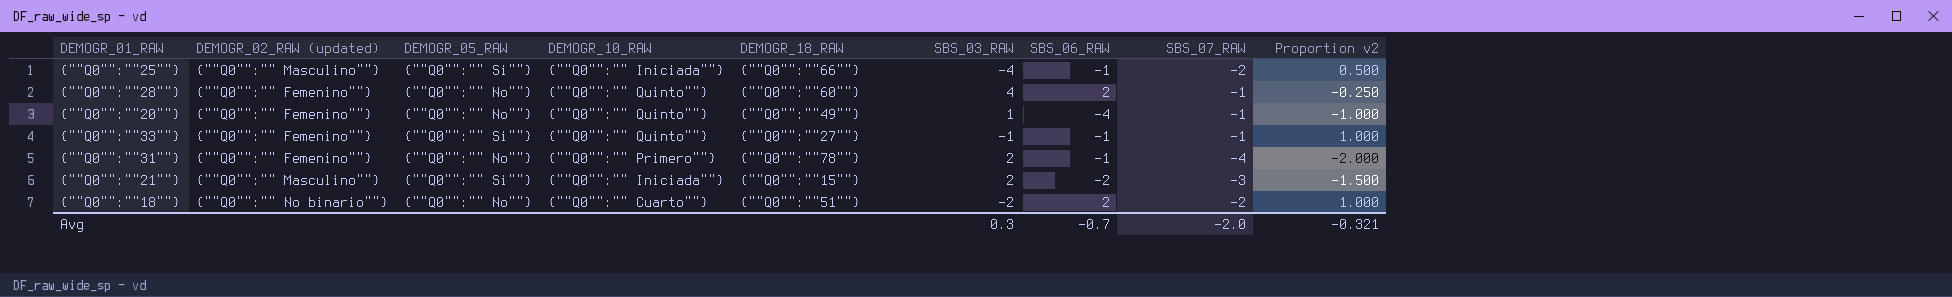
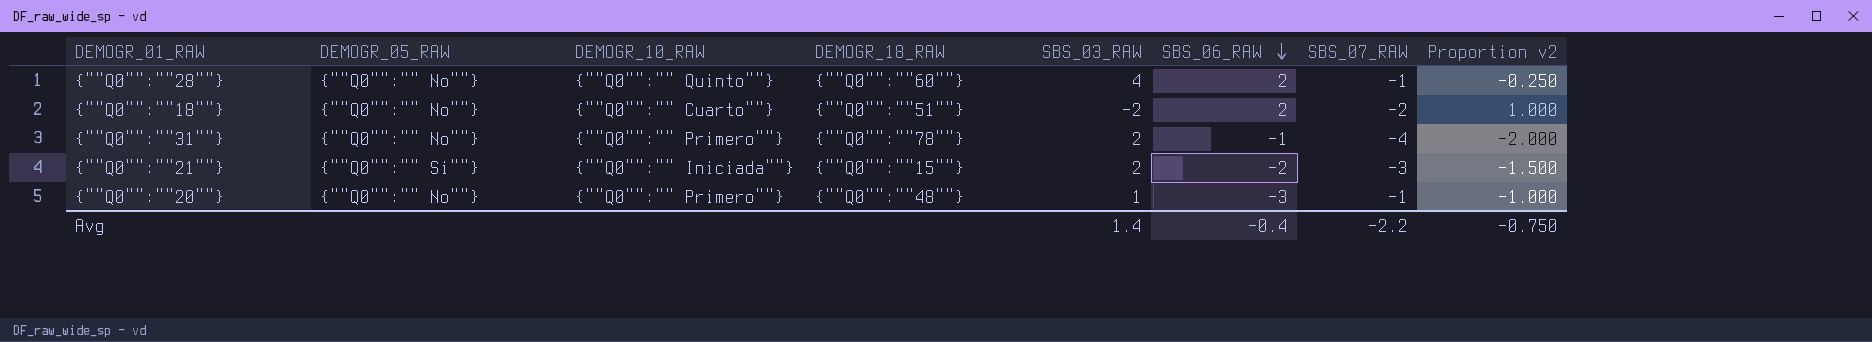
row order: none -> SBS_06_RAW descending
column DEMOGR_02_RAW (updated) | position: 2 -> none
row {""Q0"":""25""}: {""Q0"":"" Masculino""} | {""Q0"":"" Si""} | {""Q0"":"" Iniciada""} | {""Q0"":""66""} | -4 | -1 | -2 | 0.500 -> none
row {""Q0"":""33""}: {""Q0"":"" Femenino""} | {""Q0"":"" Si""} | {""Q0"":"" Quinto""} | {""Q0"":""27""} | -1 | -1 | -1 | 1.000 -> none
{""Q0"":""20""} | DEMOGR_10_RAW: {""Q0"":"" Quinto""} -> {""Q0"":"" Primero""}
{""Q0"":""20""} | DEMOGR_18_RAW: {""Q0"":""49""} -> {""Q0"":""48""}
{""Q0"":""20""} | SBS_06_RAW: -4 -> -3
Avg | SBS_03_RAW: 0.3 -> 1.4
Avg | SBS_06_RAW: -0.7 -> -0.4
Avg | SBS_07_RAW: -2.0 -> -2.2
Avg | Proportion v2: -0.321 -> -0.750

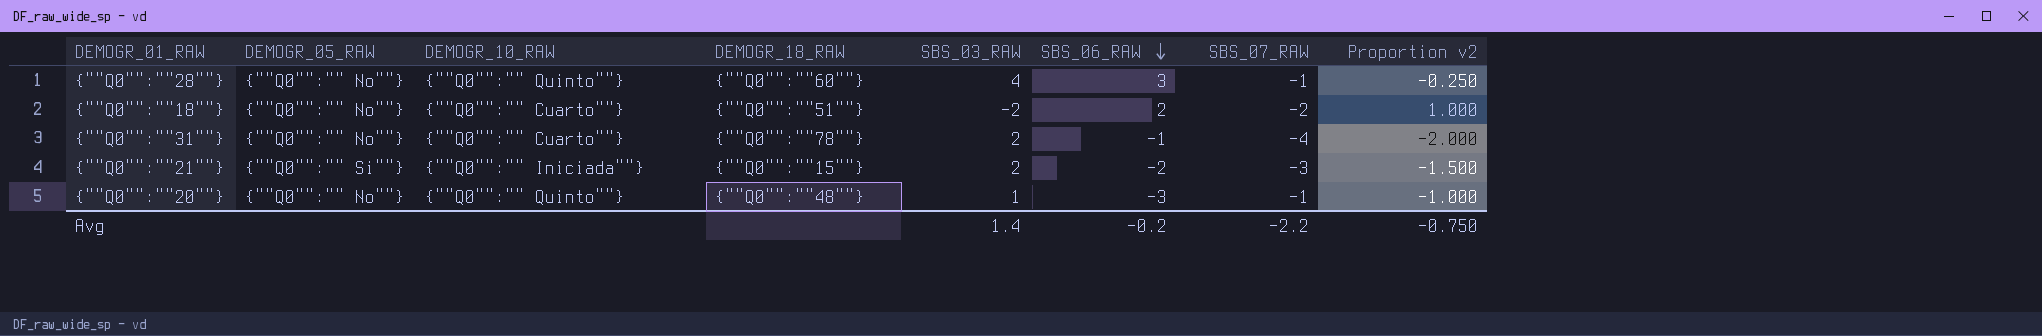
{""Q0"":""28""} | SBS_06_RAW: 2 -> 3
{""Q0"":""31""} | DEMOGR_10_RAW: {""Q0"":"" Primero""} -> {""Q0"":"" Cuarto""}
{""Q0"":""20""} | DEMOGR_10_RAW: {""Q0"":"" Primero""} -> {""Q0"":"" Quinto""}
Avg | SBS_06_RAW: -0.4 -> -0.2

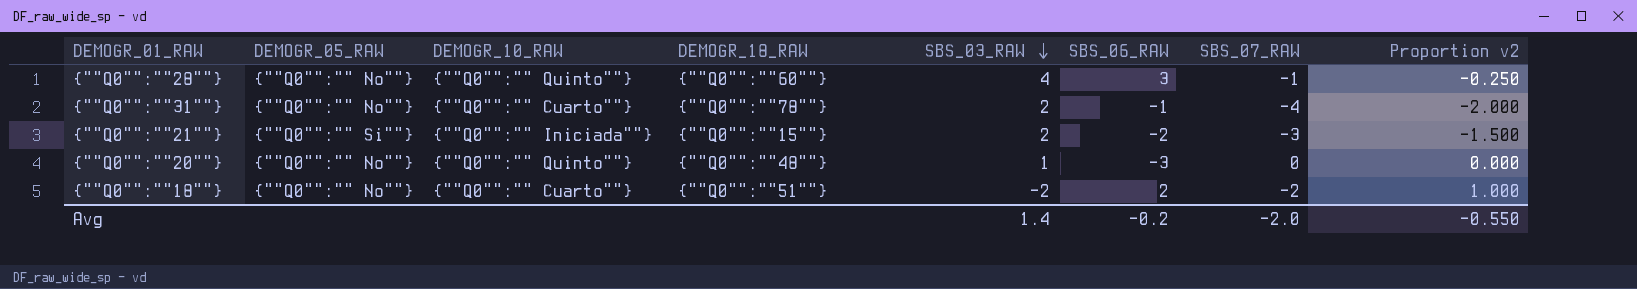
row order: SBS_06_RAW descending -> SBS_03_RAW descending
{""Q0"":""20""} | SBS_07_RAW: -1 -> 0
{""Q0"":""20""} | Proportion v2: -1.000 -> 0.000
Avg | SBS_07_RAW: -2.2 -> -2.0
Avg | Proportion v2: -0.750 -> -0.550

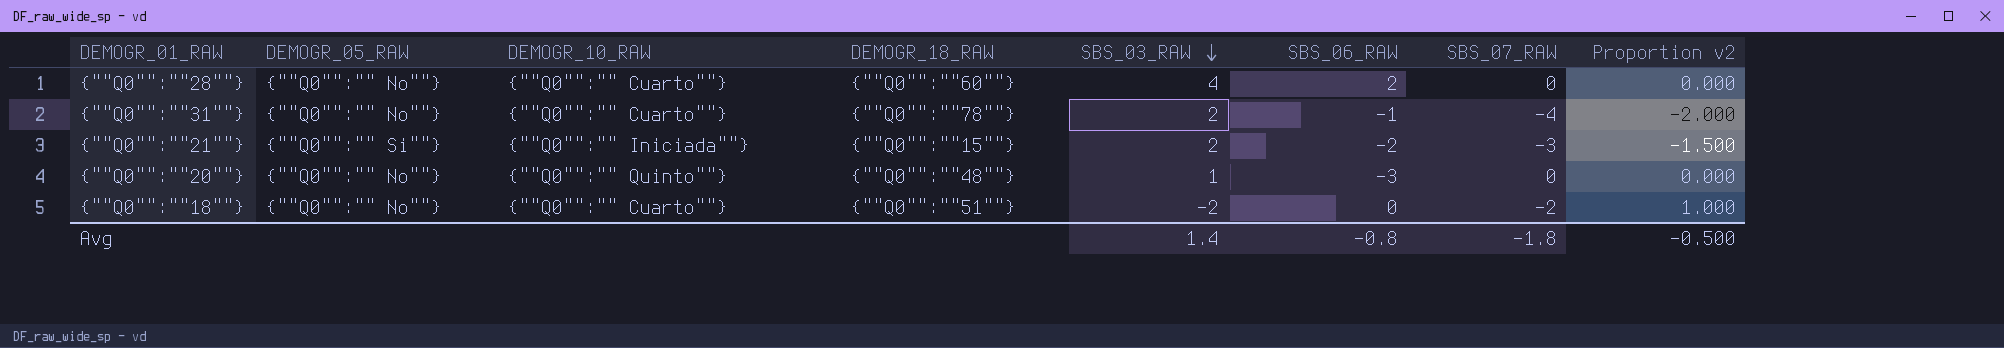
{""Q0"":""28""} | DEMOGR_10_RAW: {""Q0"":"" Quinto""} -> {""Q0"":"" Cuarto""}
{""Q0"":""28""} | SBS_06_RAW: 3 -> 2
{""Q0"":""28""} | SBS_07_RAW: -1 -> 0
{""Q0"":""28""} | Proportion v2: -0.250 -> 0.000
{""Q0"":""18""} | SBS_06_RAW: 2 -> 0
Avg | SBS_06_RAW: -0.2 -> -0.8
Avg | SBS_07_RAW: -2.0 -> -1.8
Avg | Proportion v2: -0.550 -> -0.500

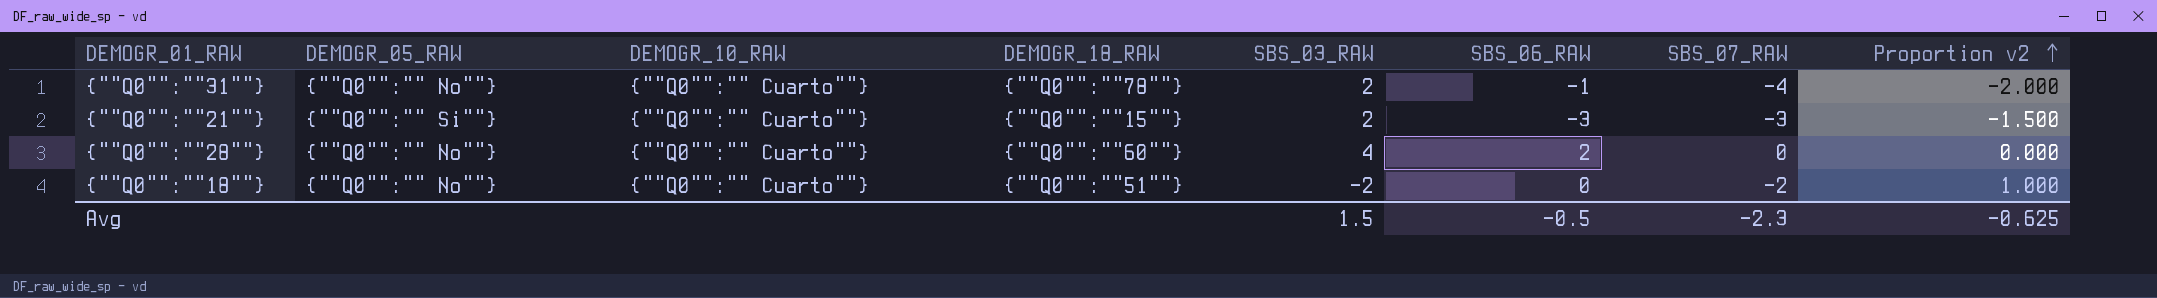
row order: SBS_03_RAW descending -> Proportion v2 ascending
row {""Q0"":""20""}: {""Q0"":"" No""} | {""Q0"":"" Quinto""} | {""Q0"":""48""} | 1 | -3 | 0 | 0.000 -> none
{""Q0"":""21""} | DEMOGR_10_RAW: {""Q0"":"" Iniciada""} -> {""Q0"":"" Cuarto""}
{""Q0"":""21""} | SBS_06_RAW: -2 -> -3
Avg | SBS_03_RAW: 1.4 -> 1.5
Avg | SBS_06_RAW: -0.8 -> -0.5
Avg | SBS_07_RAW: -1.8 -> -2.3
Avg | Proportion v2: -0.500 -> -0.625

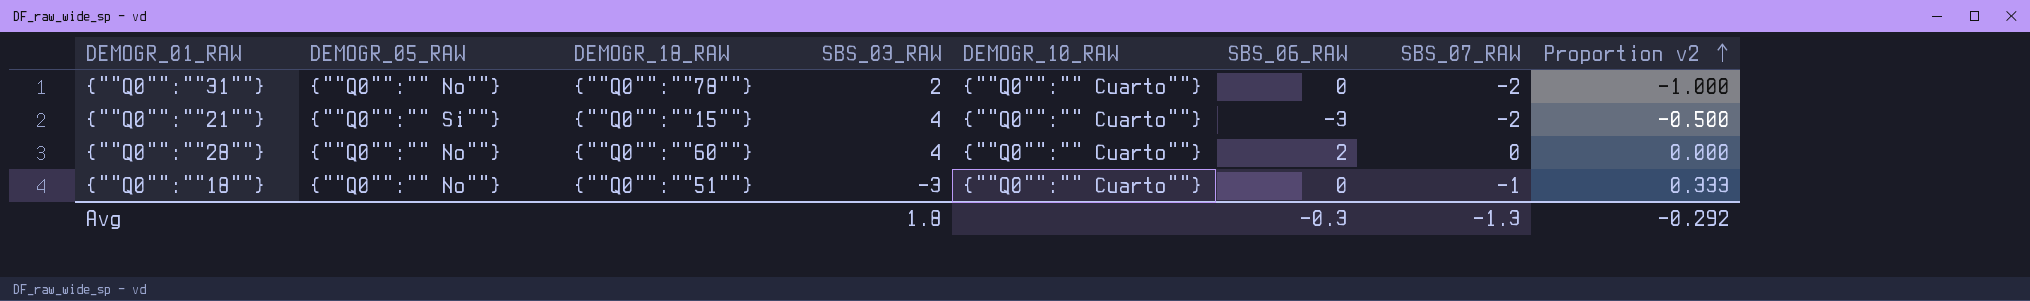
column DEMOGR_10_RAW | position: 3 -> 5
{""Q0"":""31""} | SBS_06_RAW: -1 -> 0
{""Q0"":""31""} | SBS_07_RAW: -4 -> -2
{""Q0"":""31""} | Proportion v2: -2.000 -> -1.000
{""Q0"":""21""} | SBS_03_RAW: 2 -> 4
{""Q0"":""21""} | SBS_07_RAW: -3 -> -2
{""Q0"":""21""} | Proportion v2: -1.500 -> -0.500
{""Q0"":""18""} | SBS_03_RAW: -2 -> -3
{""Q0"":""18""} | SBS_07_RAW: -2 -> -1
{""Q0"":""18""} | Proportion v2: 1.000 -> 0.333
Avg | SBS_03_RAW: 1.5 -> 1.8
Avg | SBS_06_RAW: -0.5 -> -0.3
Avg | SBS_07_RAW: -2.3 -> -1.3
Avg | Proportion v2: -0.625 -> -0.292

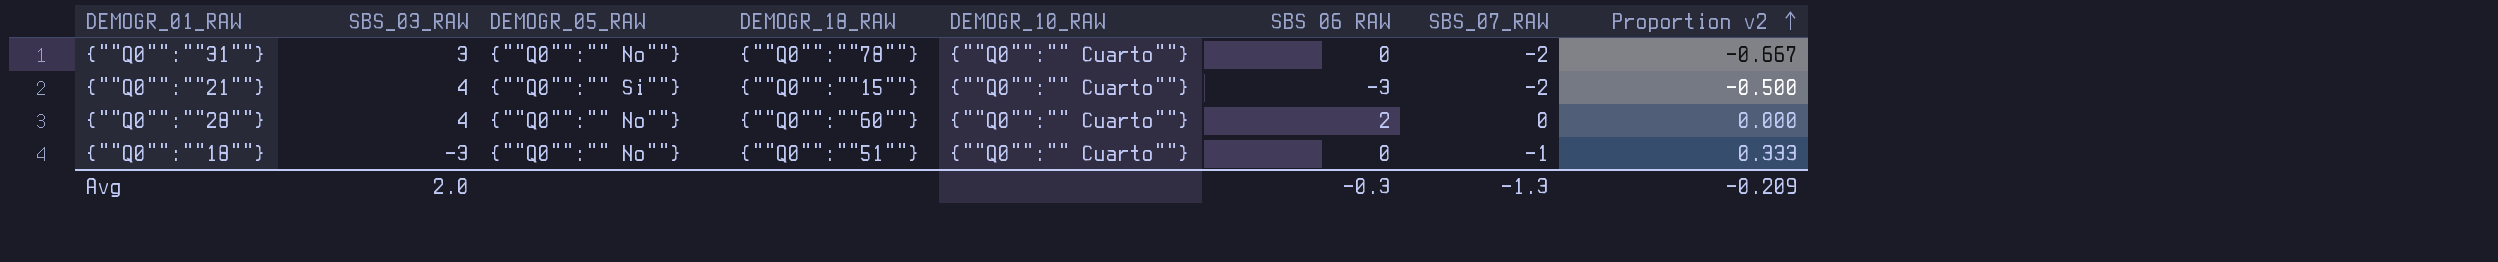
column SBS_03_RAW | position: 4 -> 2
column name: SBS_06_RAW -> SBS 06 RAW
{""Q0"":""31""} | SBS_03_RAW: 2 -> 3
{""Q0"":""31""} | Proportion v2: -1.000 -> -0.667
Avg | SBS_03_RAW: 1.8 -> 2.0
Avg | Proportion v2: -0.292 -> -0.209

